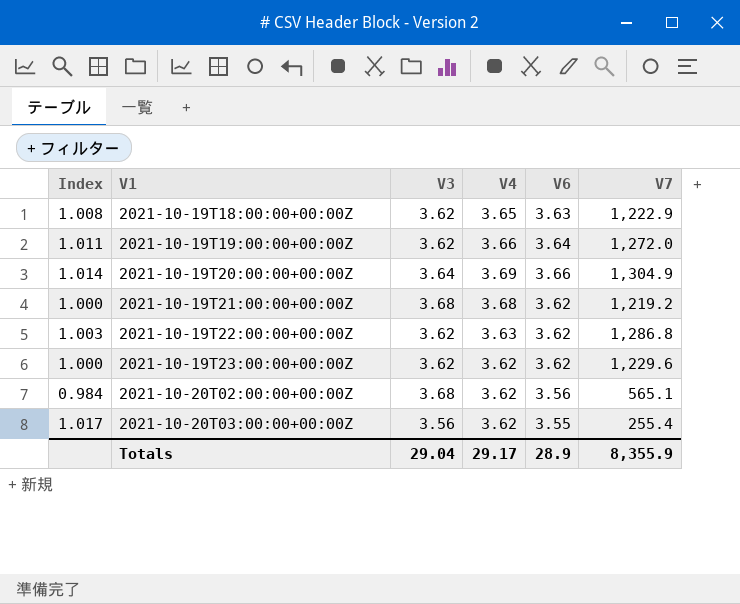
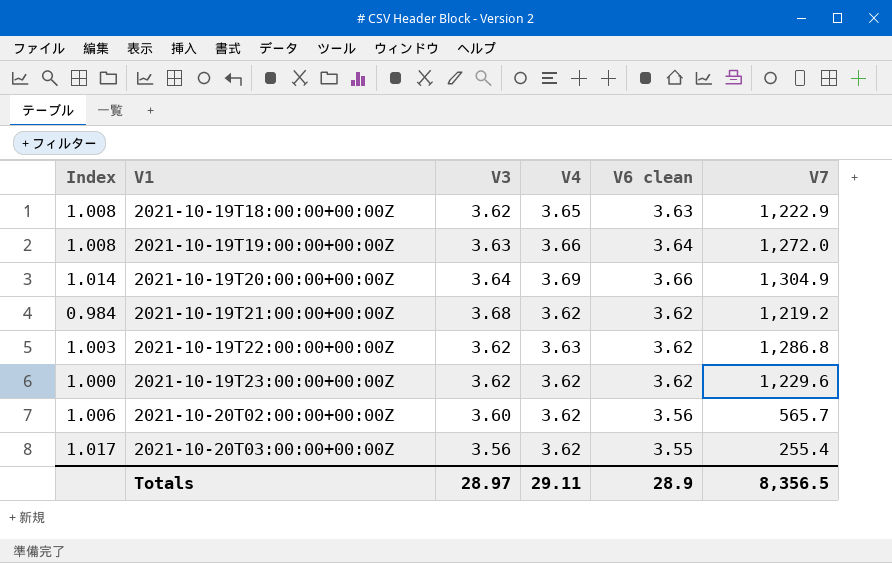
column name: V6 -> V6 clean
2021-10-19T19:00:00+00:00Z | Index: 1.011 -> 1.008
2021-10-19T19:00:00+00:00Z | V3: 3.62 -> 3.63
2021-10-19T21:00:00+00:00Z | Index: 1.000 -> 0.984
2021-10-19T21:00:00+00:00Z | V4: 3.68 -> 3.62
2021-10-20T02:00:00+00:00Z | Index: 0.984 -> 1.006
2021-10-20T02:00:00+00:00Z | V3: 3.68 -> 3.60
2021-10-20T02:00:00+00:00Z | V7: 565.1 -> 565.7
Totals | V3: 29.04 -> 28.97
Totals | V4: 29.17 -> 29.11
Totals | V7: 8,355.9 -> 8,356.5

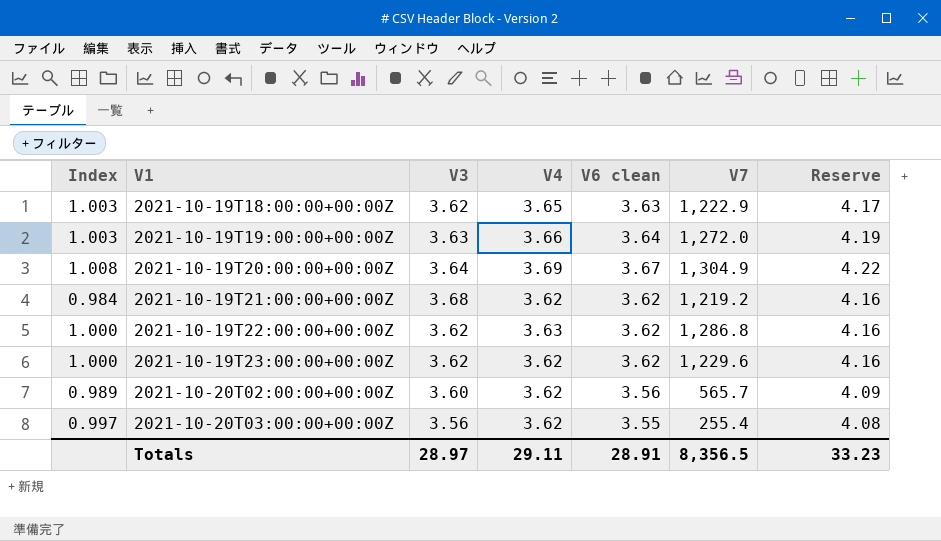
column Index | formula: [V4] / [V3] -> [V6 clean] / [V3]
column Reserve | formula: none -> [V6 clean] * 1.15
2021-10-19T20:00:00+00:00Z | V6 clean: 3.66 -> 3.67
Totals | V6 clean: 28.9 -> 28.91

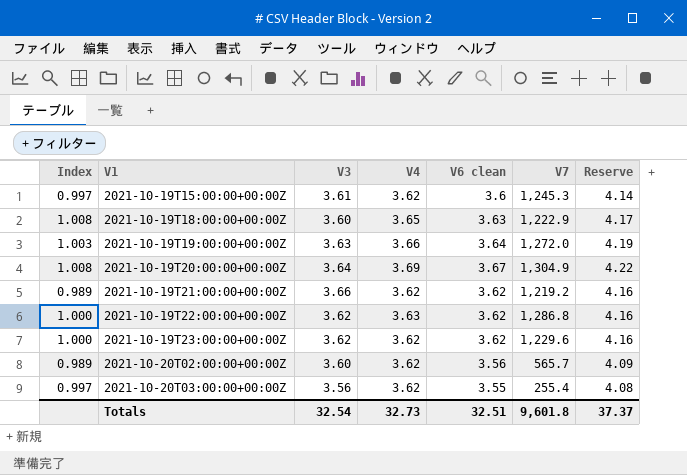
row 2021-10-19T15:00:00+00:00Z: none -> 0.997 | 3.61 | 3.62 | 3.6 | 1,245.3 | 4.14
2021-10-19T18:00:00+00:00Z | Index: 1.003 -> 1.008
2021-10-19T18:00:00+00:00Z | V3: 3.62 -> 3.60
2021-10-19T21:00:00+00:00Z | Index: 0.984 -> 0.989
2021-10-19T21:00:00+00:00Z | V3: 3.68 -> 3.66
Totals | V3: 28.97 -> 32.54
Totals | V4: 29.11 -> 32.73
Totals | V6 clean: 28.91 -> 32.51
Totals | V7: 8,356.5 -> 9,601.8
Totals | Reserve: 33.23 -> 37.37

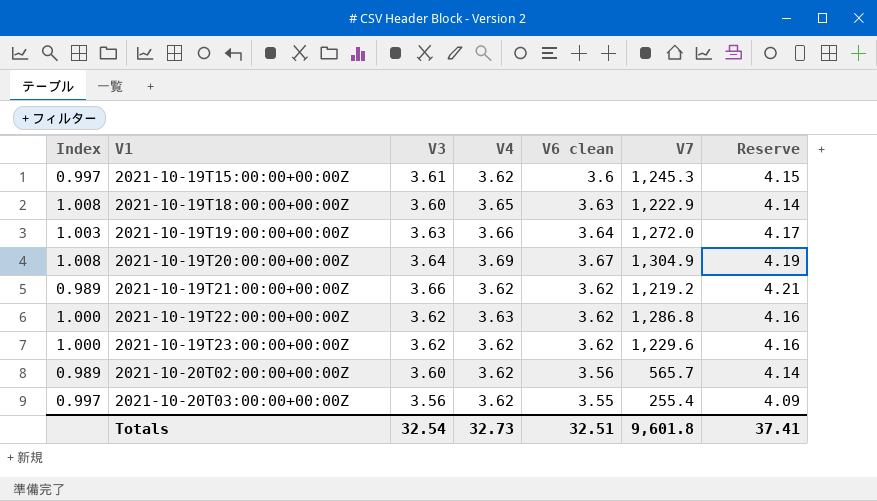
column Reserve | formula: [V6 clean] * 1.15 -> [V3] * 1.15
Totals | Reserve: 37.37 -> 37.41

